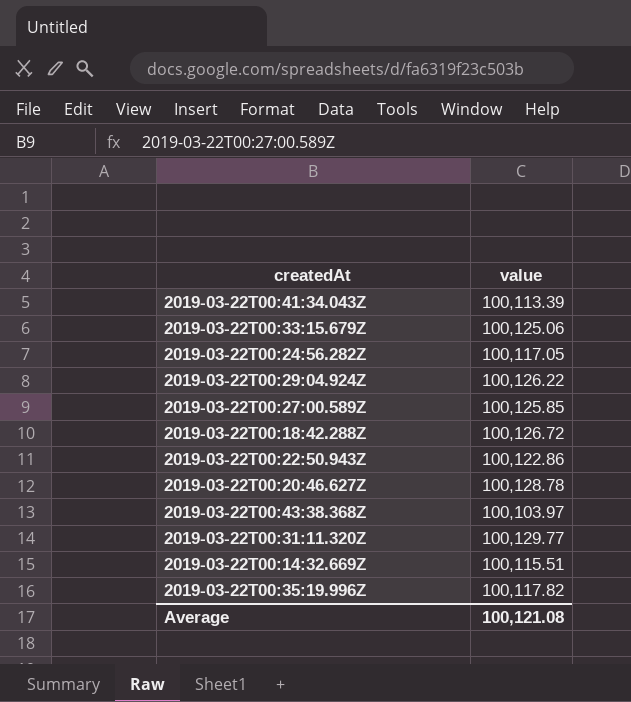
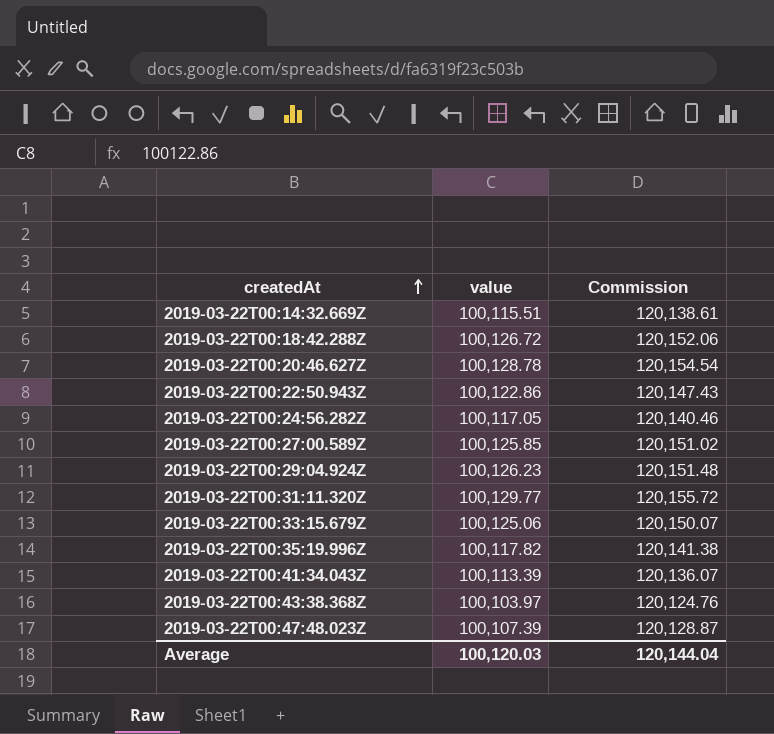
row order: none -> createdAt ascending
column Commission | formula: none -> [value] * 1.2
2019-03-22T00:29:04.924Z | value: 100,126.22 -> 100,126.23
row 2019-03-22T00:47:48.023Z: none -> 100,107.39 | 120,128.87
Average | value: 100,121.08 -> 100,120.03

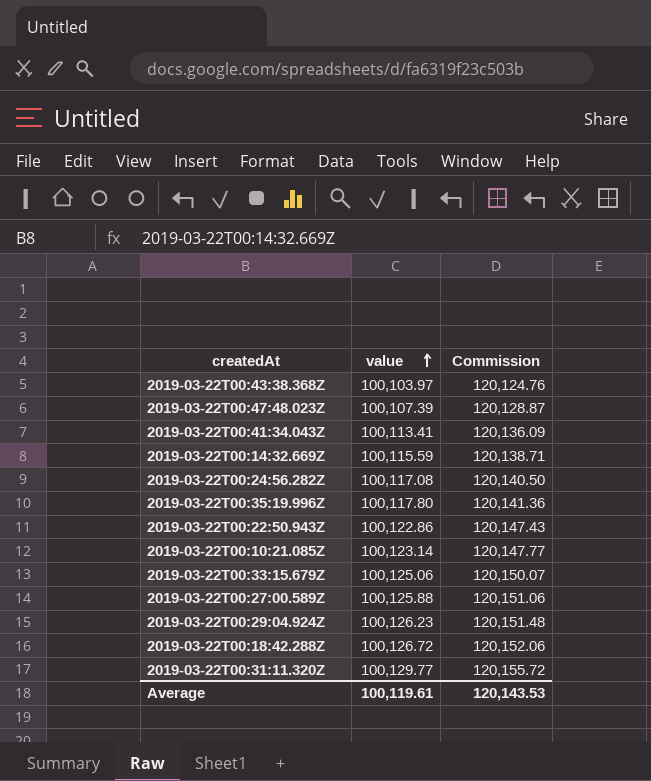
row order: createdAt ascending -> value ascending
row 2019-03-22T00:20:46.627Z: 100,128.78 | 120,154.54 -> none
2019-03-22T00:41:34.043Z | value: 100,113.39 -> 100,113.41
2019-03-22T00:41:34.043Z | Commission: 120,136.07 -> 120,136.09
2019-03-22T00:14:32.669Z | value: 100,115.51 -> 100,115.59
2019-03-22T00:14:32.669Z | Commission: 120,138.61 -> 120,138.71
2019-03-22T00:24:56.282Z | value: 100,117.05 -> 100,117.08
2019-03-22T00:24:56.282Z | Commission: 120,140.46 -> 120,140.50
2019-03-22T00:35:19.996Z | value: 100,117.82 -> 100,117.80
2019-03-22T00:35:19.996Z | Commission: 120,141.38 -> 120,141.36
row 2019-03-22T00:10:21.085Z: none -> 100,123.14 | 120,147.77
2019-03-22T00:27:00.589Z | value: 100,125.85 -> 100,125.88
2019-03-22T00:27:00.589Z | Commission: 120,151.02 -> 120,151.06
Average | value: 100,120.03 -> 100,119.61
Average | Commission: 120,144.04 -> 120,143.53

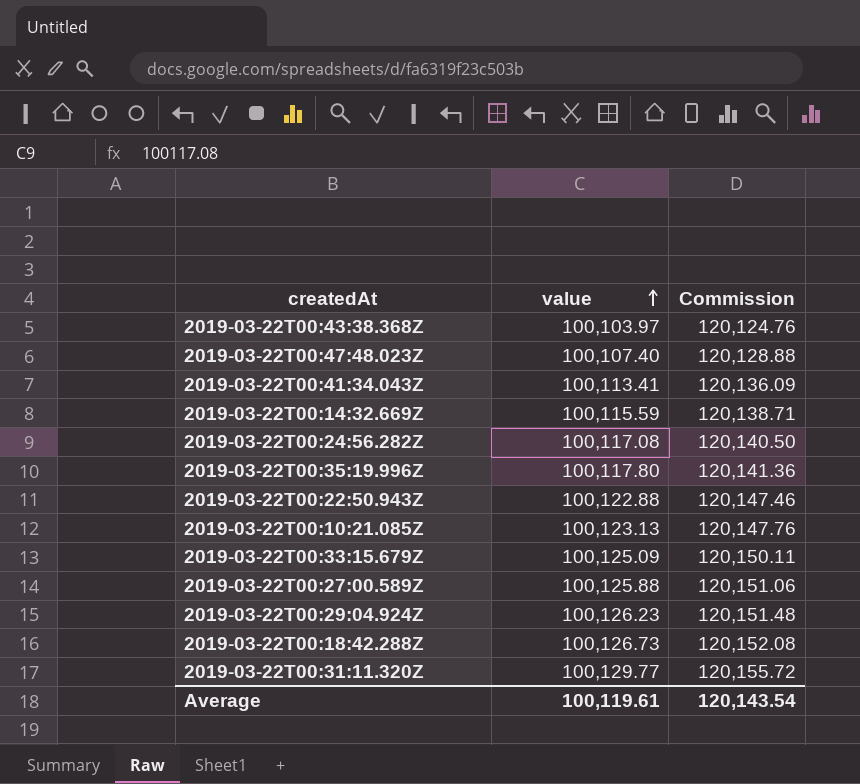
2019-03-22T00:47:48.023Z | value: 100,107.39 -> 100,107.40
2019-03-22T00:47:48.023Z | Commission: 120,128.87 -> 120,128.88
2019-03-22T00:22:50.943Z | value: 100,122.86 -> 100,122.88
2019-03-22T00:22:50.943Z | Commission: 120,147.43 -> 120,147.46
2019-03-22T00:10:21.085Z | value: 100,123.14 -> 100,123.13
2019-03-22T00:10:21.085Z | Commission: 120,147.77 -> 120,147.76
2019-03-22T00:33:15.679Z | value: 100,125.06 -> 100,125.09
2019-03-22T00:33:15.679Z | Commission: 120,150.07 -> 120,150.11
2019-03-22T00:18:42.288Z | value: 100,126.72 -> 100,126.73
2019-03-22T00:18:42.288Z | Commission: 120,152.06 -> 120,152.08
Average | Commission: 120,143.53 -> 120,143.54

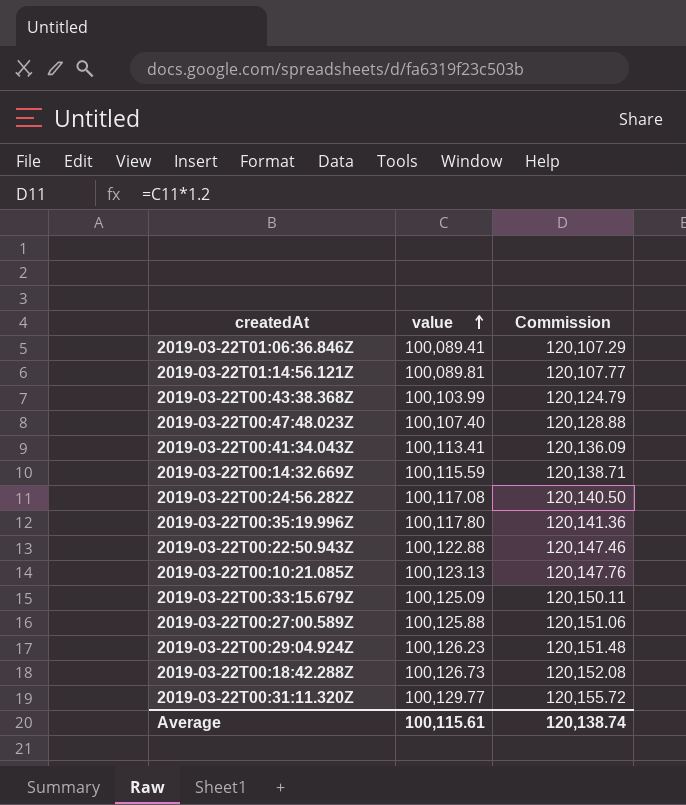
row 2019-03-22T01:06:36.846Z: none -> 100,089.41 | 120,107.29
row 2019-03-22T01:14:56.121Z: none -> 100,089.81 | 120,107.77
2019-03-22T00:43:38.368Z | value: 100,103.97 -> 100,103.99
2019-03-22T00:43:38.368Z | Commission: 120,124.76 -> 120,124.79
Average | value: 100,119.61 -> 100,115.61
Average | Commission: 120,143.54 -> 120,138.74

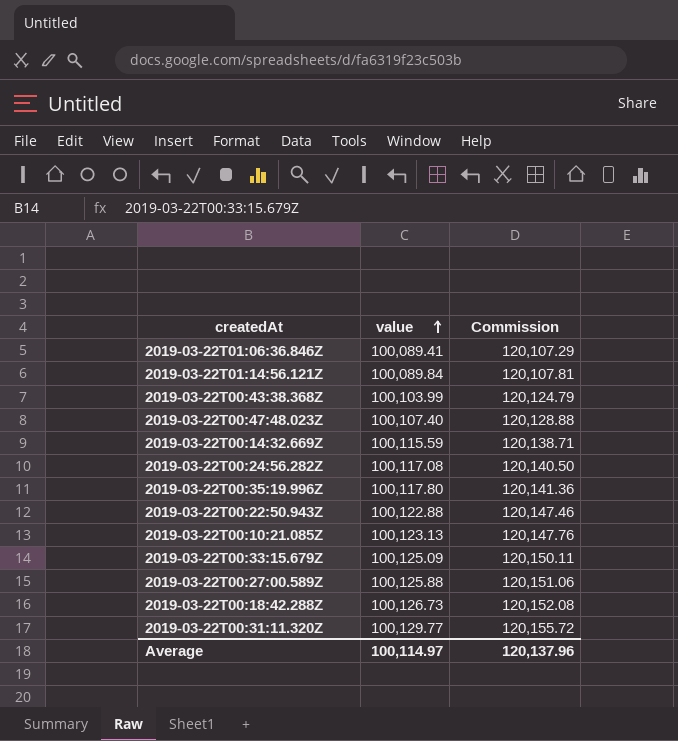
row 2019-03-22T00:41:34.043Z: 100,113.41 | 120,136.09 -> none
row 2019-03-22T00:29:04.924Z: 100,126.23 | 120,151.48 -> none
2019-03-22T01:14:56.121Z | value: 100,089.81 -> 100,089.84
2019-03-22T01:14:56.121Z | Commission: 120,107.77 -> 120,107.81
Average | value: 100,115.61 -> 100,114.97
Average | Commission: 120,138.74 -> 120,137.96

